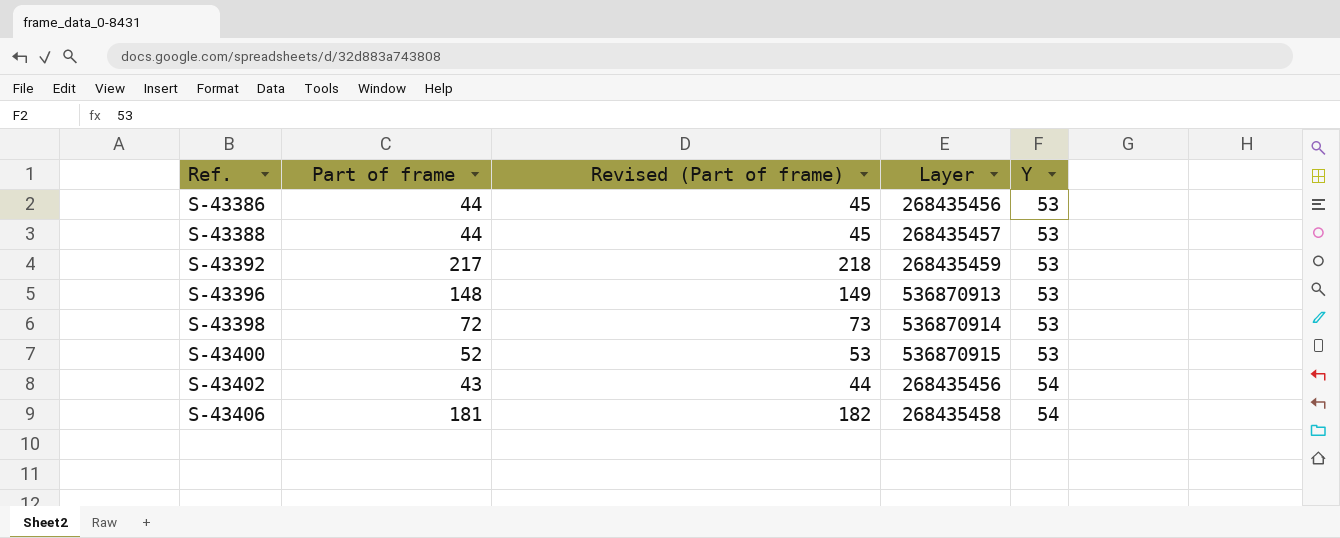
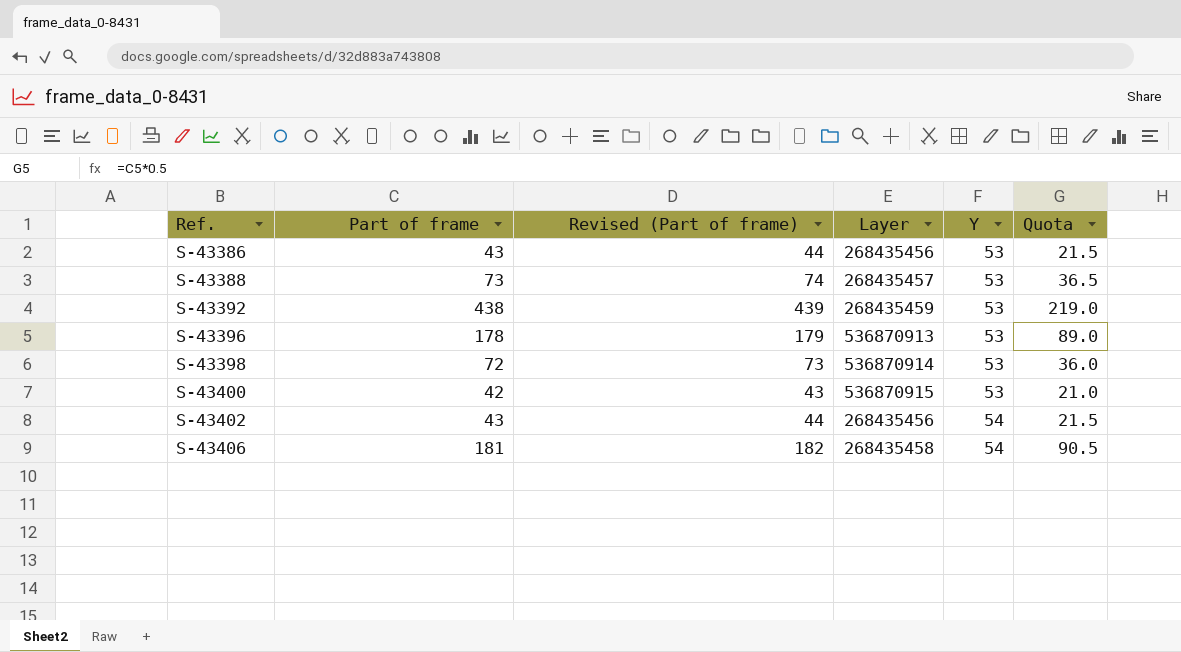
column Quota | formula: none -> [Part of frame] * 0.5
S-43386 | Part of frame: 44 -> 43
S-43386 | Revised (Part of frame): 45 -> 44
S-43388 | Part of frame: 44 -> 73
S-43388 | Revised (Part of frame): 45 -> 74
S-43392 | Part of frame: 217 -> 438
S-43392 | Revised (Part of frame): 218 -> 439
S-43396 | Part of frame: 148 -> 178
S-43396 | Revised (Part of frame): 149 -> 179
S-43400 | Part of frame: 52 -> 42
S-43400 | Revised (Part of frame): 53 -> 43

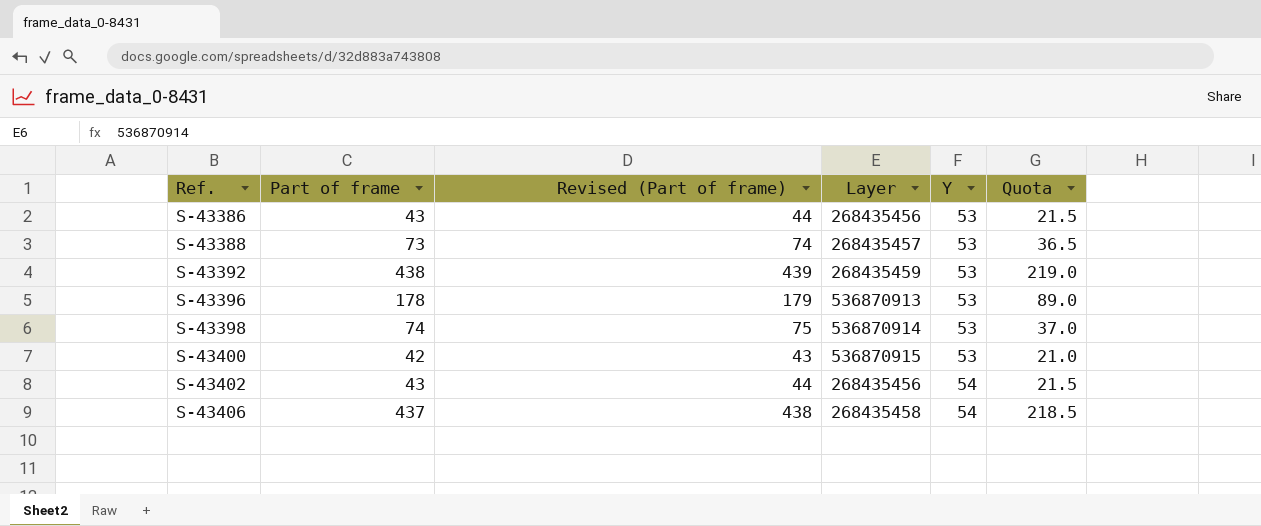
S-43398 | Part of frame: 72 -> 74
S-43398 | Revised (Part of frame): 73 -> 75
S-43398 | Quota: 36.0 -> 37.0
S-43406 | Part of frame: 181 -> 437
S-43406 | Revised (Part of frame): 182 -> 438
S-43406 | Quota: 90.5 -> 218.5

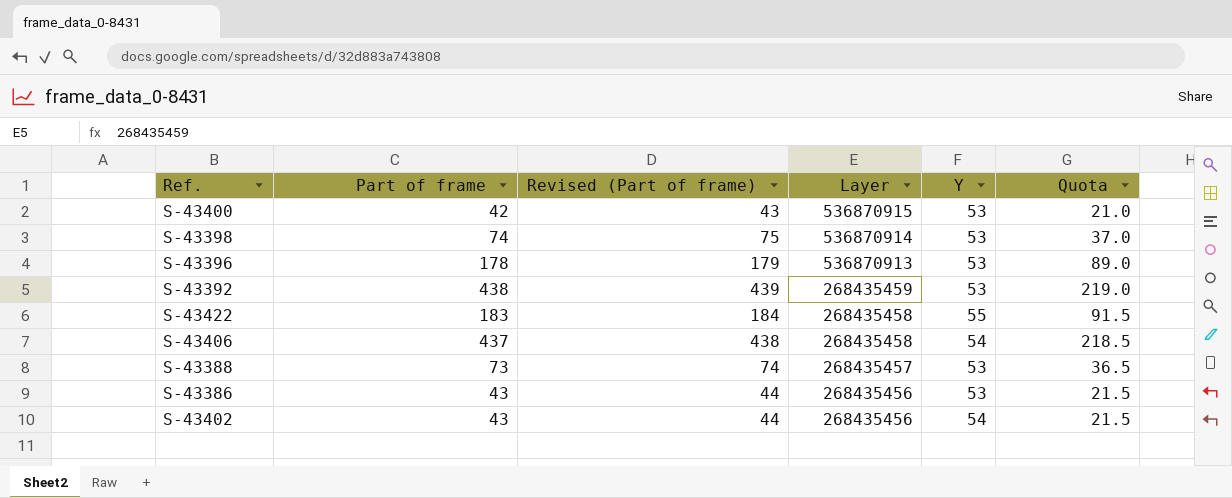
row order: Ref. ascending -> Layer descending
row S-43422: none -> 183 | 184 | 268435458 | 55 | 91.5

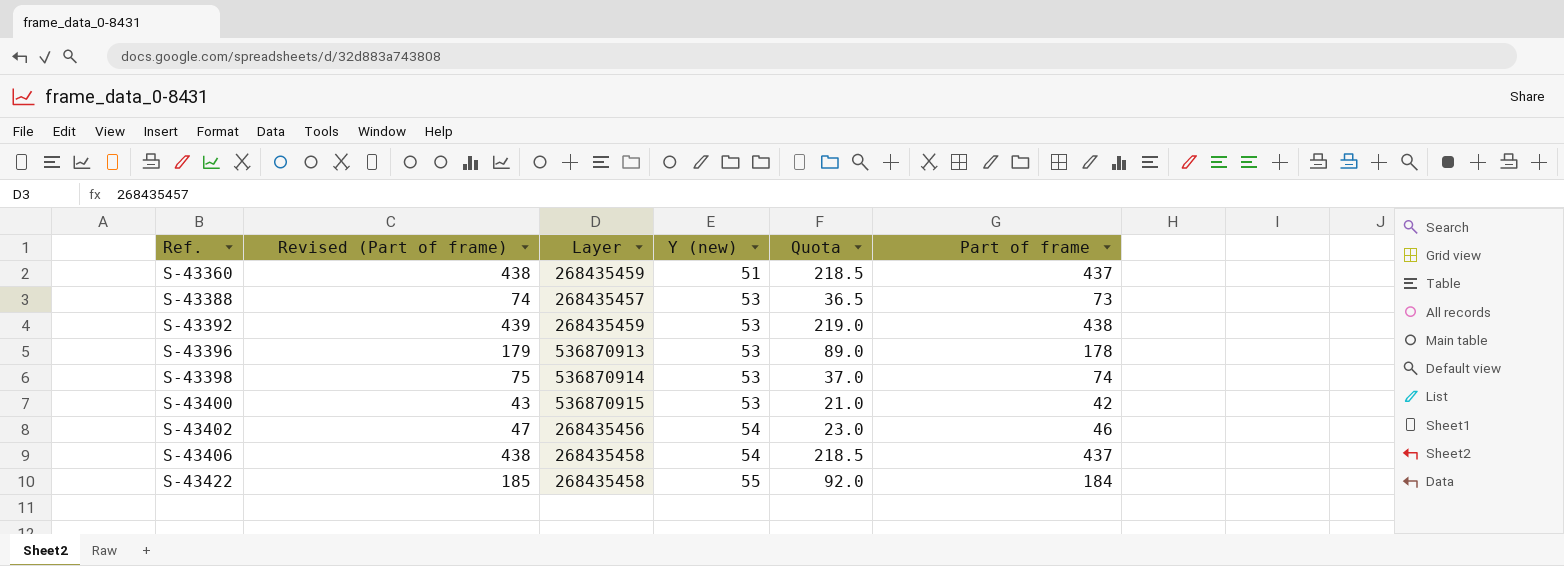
row order: Layer descending -> Ref. ascending
column name: Y -> Y (new)
column Part of frame | position: 2 -> 6
row S-43386: 43 | 44 | 268435456 | 53 | 21.5 -> none
row S-43360: none -> 438 | 268435459 | 51 | 218.5 | 437
S-43402 | Revised (Part of frame): 44 -> 47
S-43402 | Quota: 21.5 -> 23.0
S-43402 | Part of frame: 43 -> 46
S-43422 | Revised (Part of frame): 184 -> 185
S-43422 | Quota: 91.5 -> 92.0
S-43422 | Part of frame: 183 -> 184

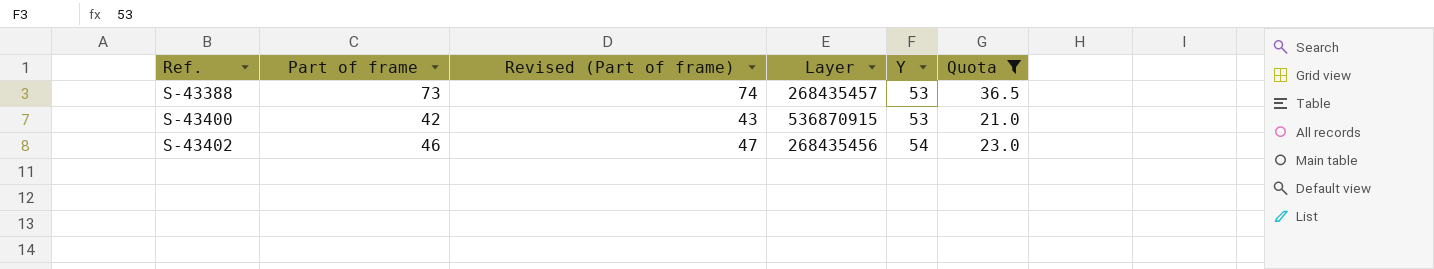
filter: none -> Quota <= 36.5
column Part of frame | position: 6 -> 2
column name: Y (new) -> Y

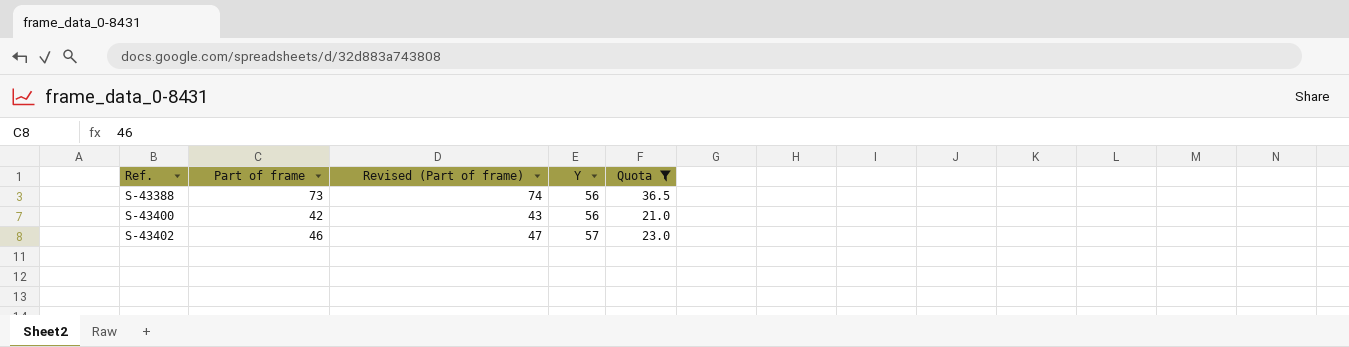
column Layer | position: 4 -> none
S-43388 | Y: 53 -> 56
S-43400 | Y: 53 -> 56
S-43402 | Y: 54 -> 57

